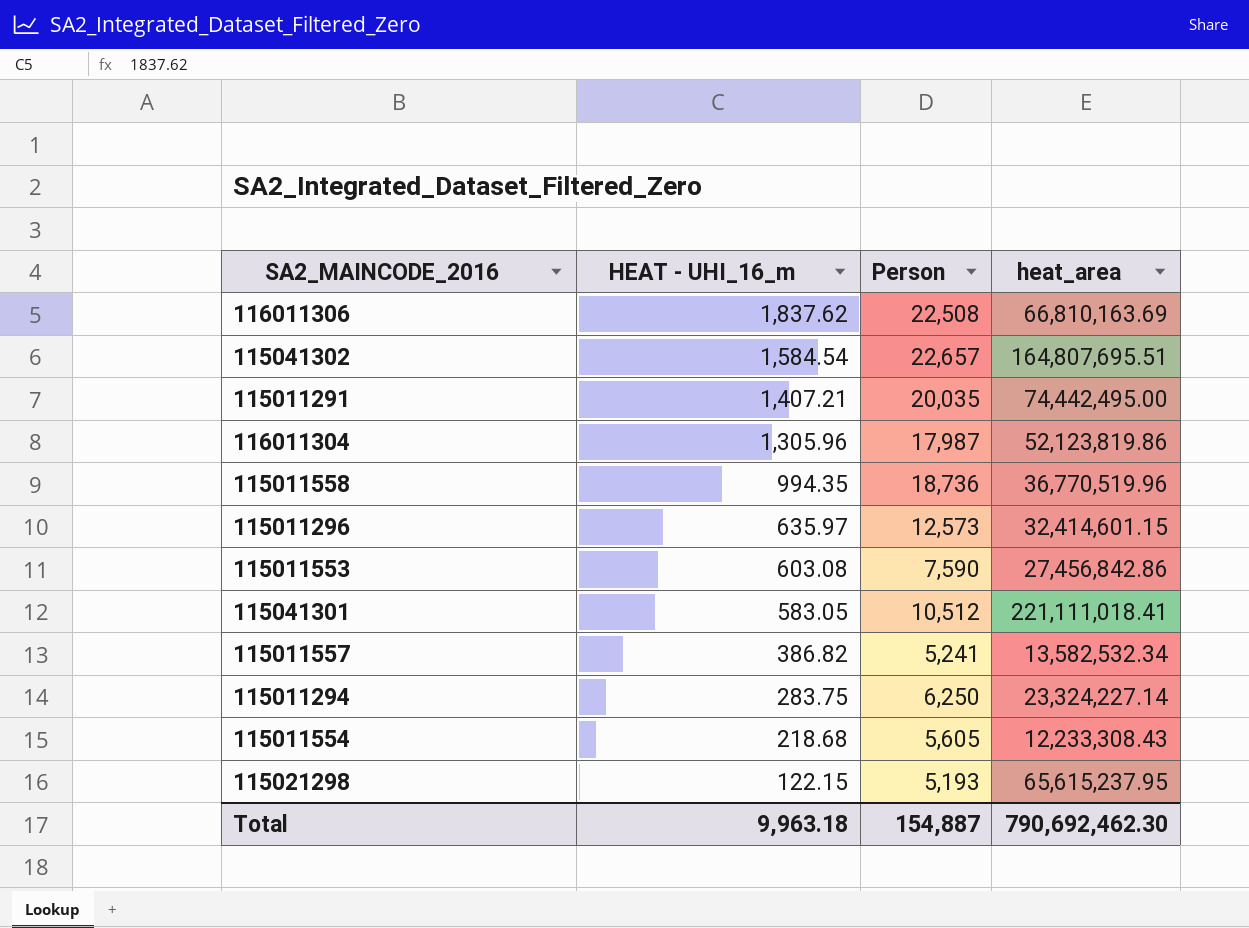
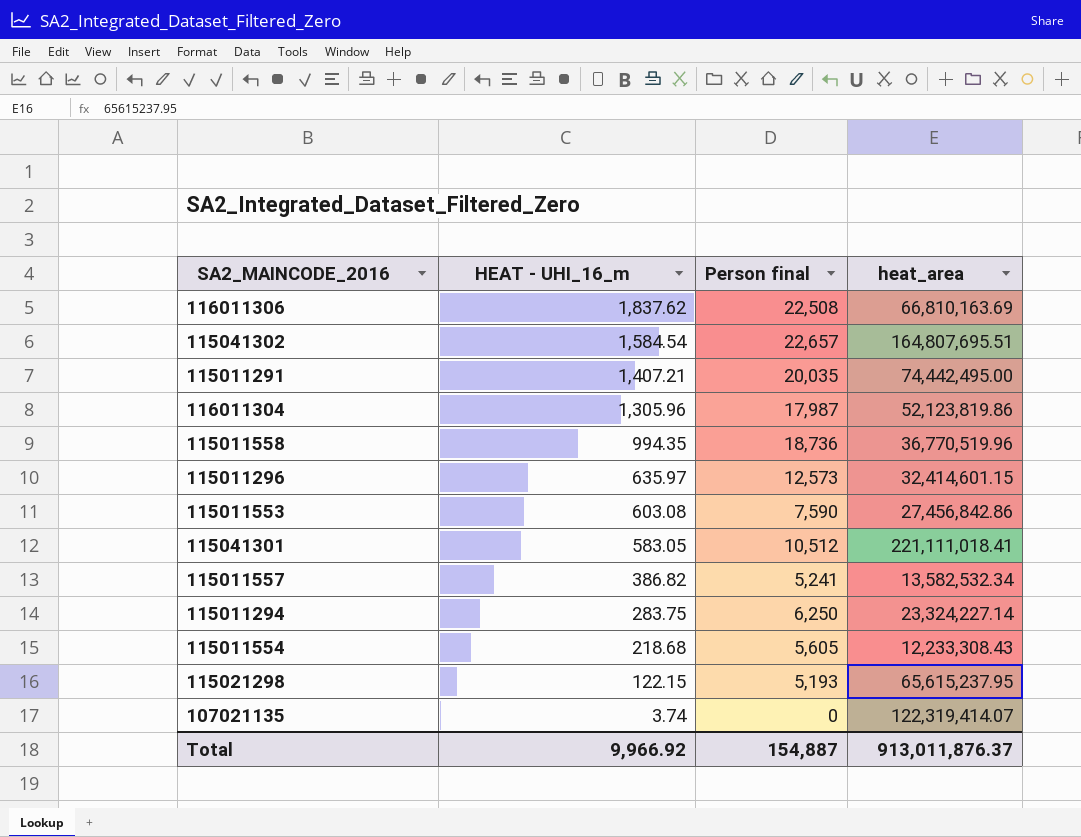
column name: Person -> Person final
row 107021135: none -> 3.74 | 0 | 122,319,414.07
Total | HEAT - UHI_16_m: 9,963.18 -> 9,966.92
Total | heat_area: 790,692,462.30 -> 913,011,876.37

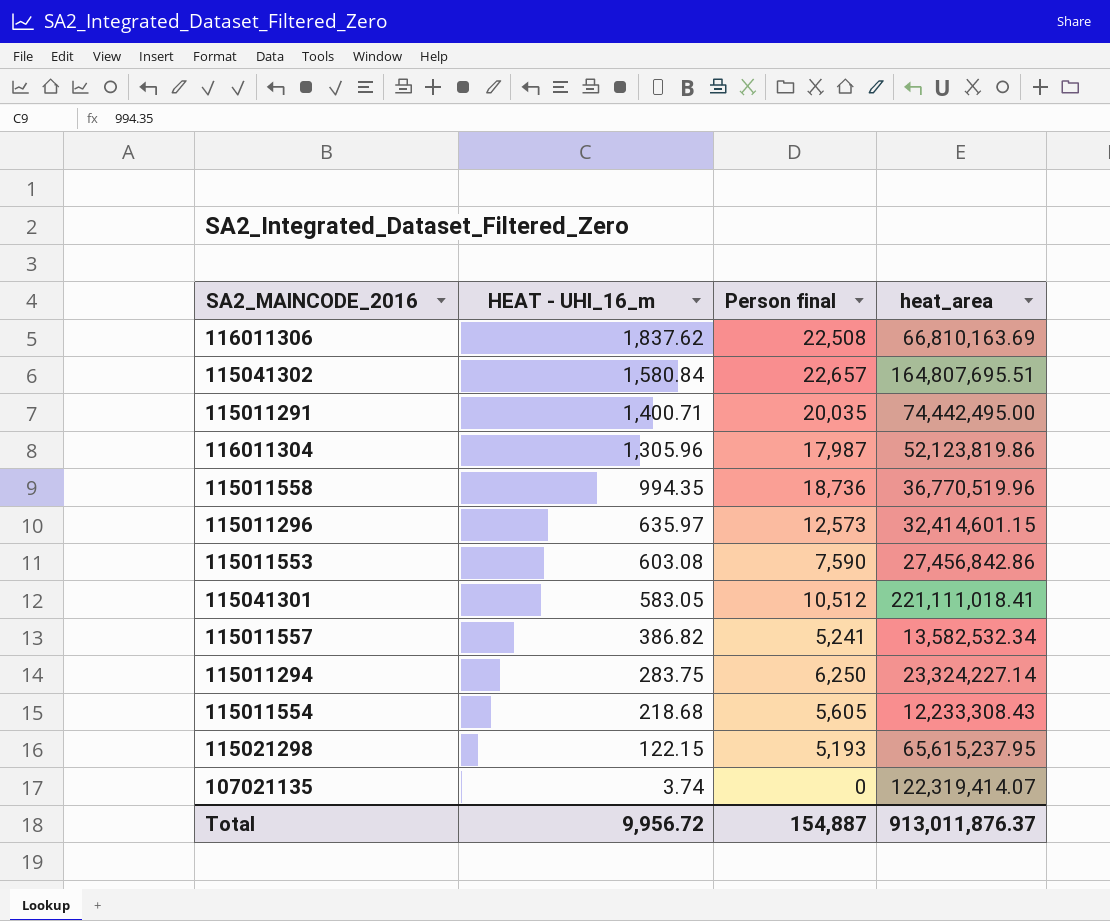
115041302 | HEAT - UHI_16_m: 1,584.54 -> 1,580.84
115011291 | HEAT - UHI_16_m: 1,407.21 -> 1,400.71
Total | HEAT - UHI_16_m: 9,966.92 -> 9,956.72

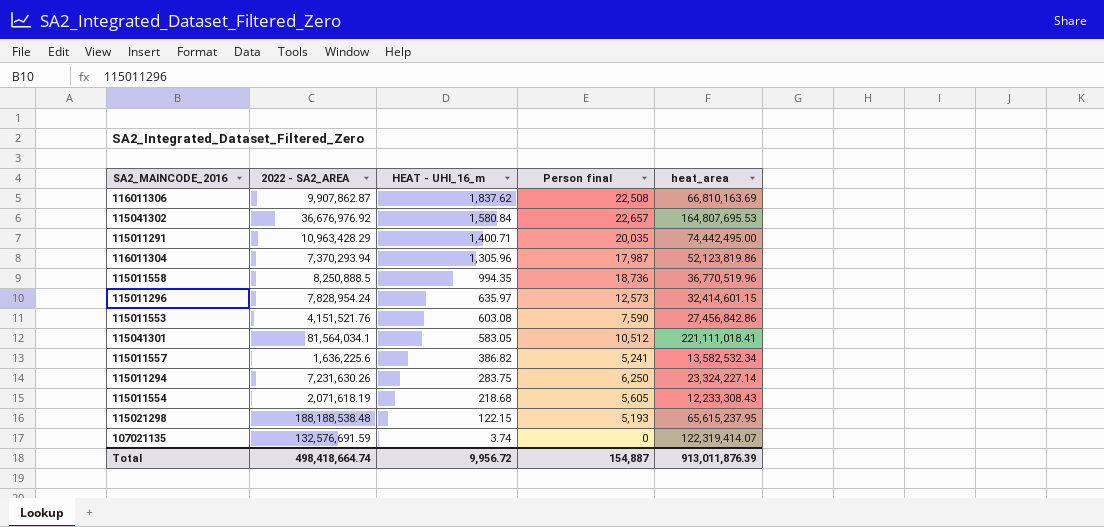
column 2022 - SA2_AREA | position: none -> 2
115041302 | heat_area: 164,807,695.51 -> 164,807,695.53
Total | heat_area: 913,011,876.37 -> 913,011,876.39

